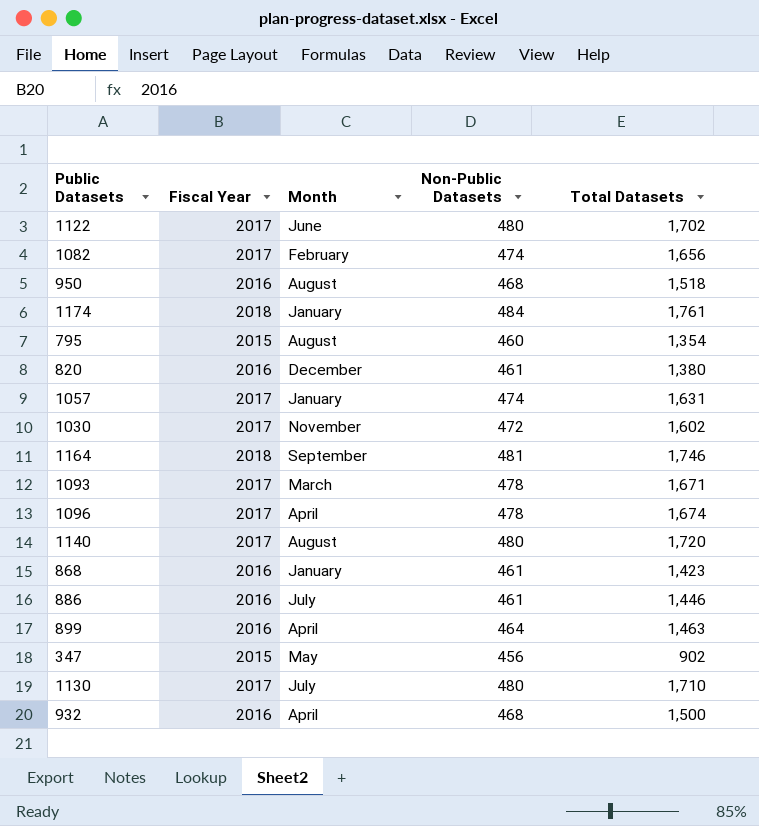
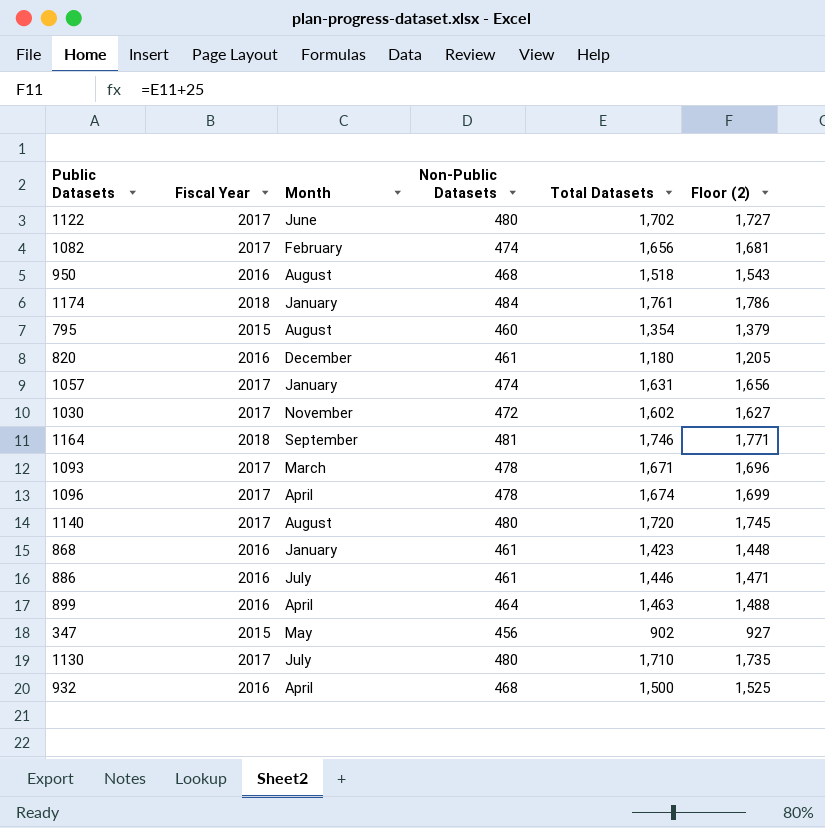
column Floor (2) | formula: none -> [Total Datasets] + 25
820 | Total Datasets: 1,380 -> 1,180

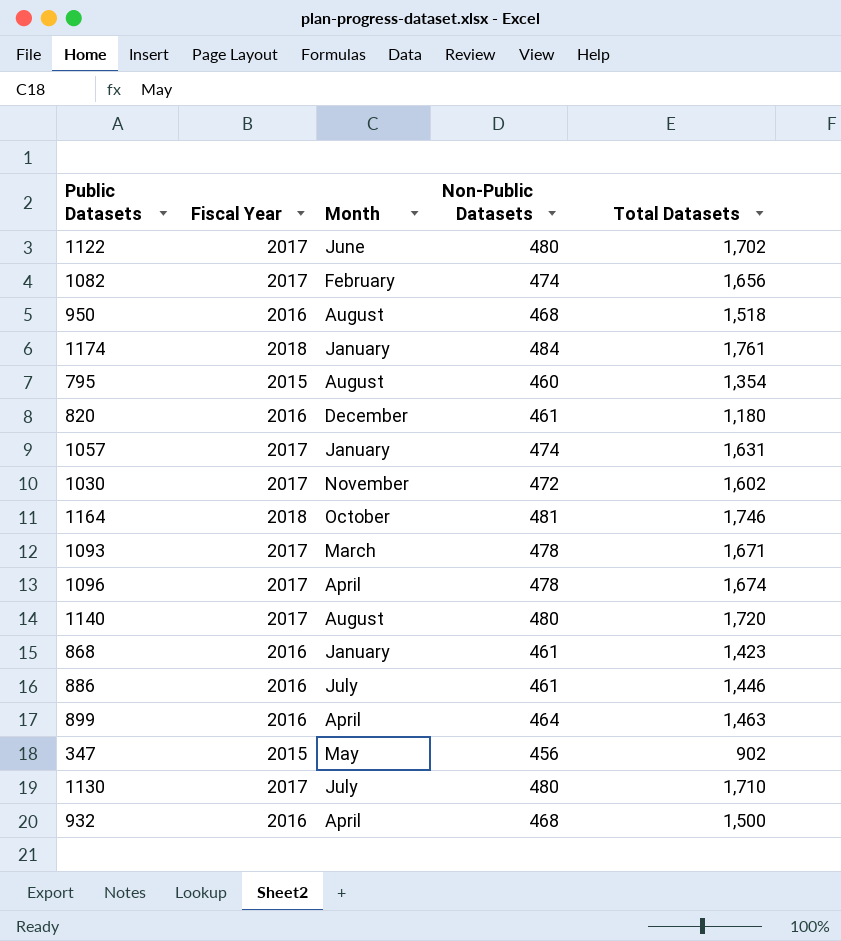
column Floor (2) | formula: [Total Datasets] + 25 -> none
1164 | Month: September -> October

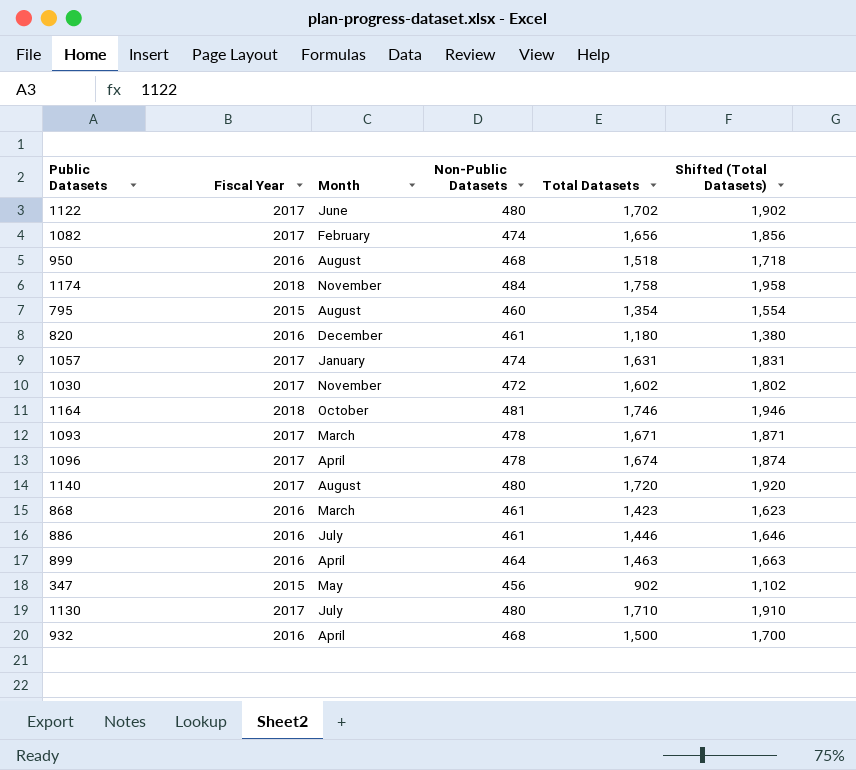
column Shifted (Total Datasets) | formula: none -> [Total Datasets] + 200
1174 | Month: January -> November
1174 | Total Datasets: 1,761 -> 1,758
868 | Month: January -> March

